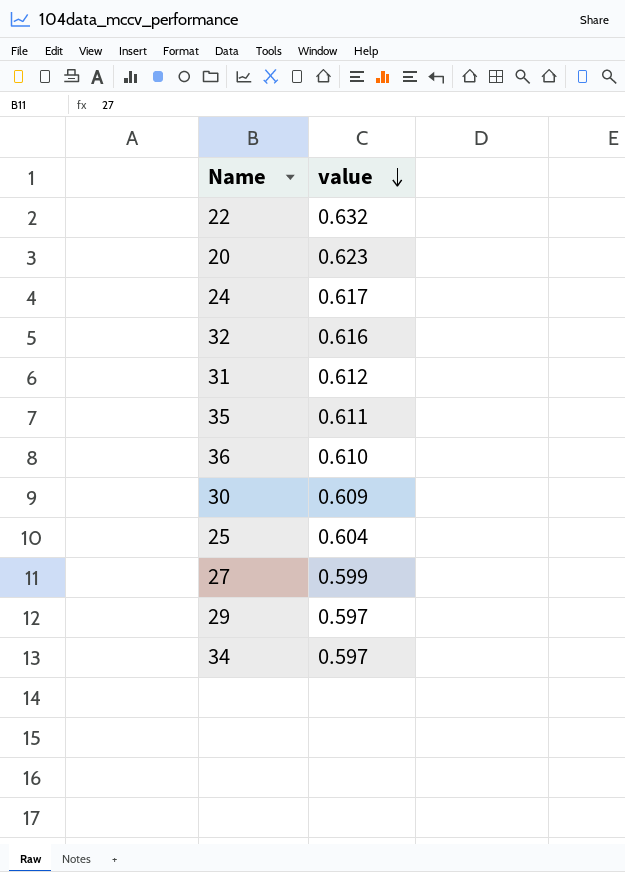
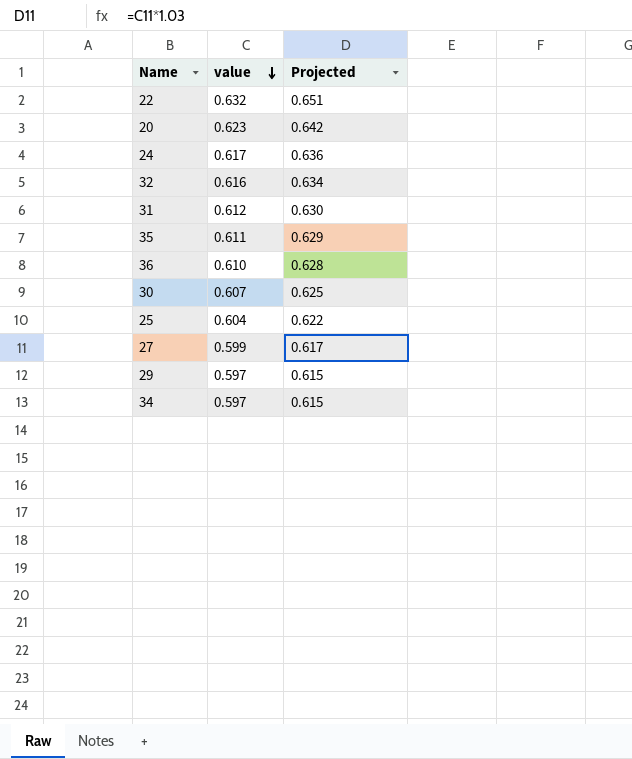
column Projected | formula: none -> [value] * 1.03
30 | value: 0.609 -> 0.607

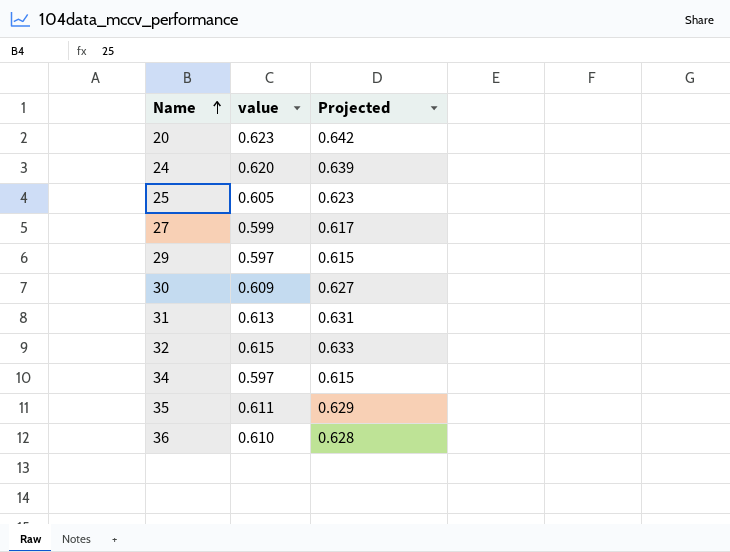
row order: value descending -> Name ascending
row 22: 0.632 | 0.651 -> none
24 | value: 0.617 -> 0.620
24 | Projected: 0.636 -> 0.639
25 | value: 0.604 -> 0.605
25 | Projected: 0.622 -> 0.623
30 | value: 0.607 -> 0.609
30 | Projected: 0.625 -> 0.627
31 | value: 0.612 -> 0.613
31 | Projected: 0.630 -> 0.631
32 | value: 0.616 -> 0.615
32 | Projected: 0.634 -> 0.633

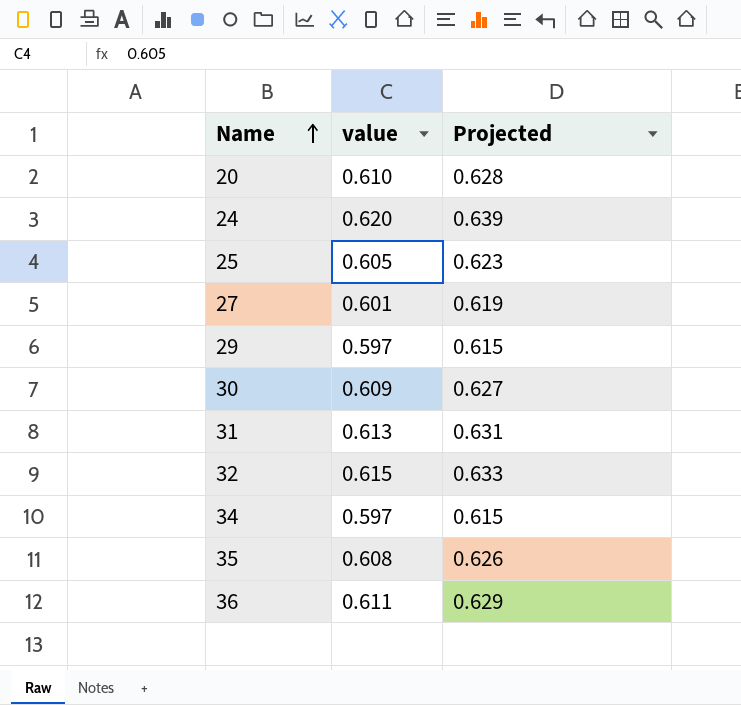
20 | value: 0.623 -> 0.610
20 | Projected: 0.642 -> 0.628
27 | value: 0.599 -> 0.601
27 | Projected: 0.617 -> 0.619
35 | value: 0.611 -> 0.608
35 | Projected: 0.629 -> 0.626
36 | value: 0.610 -> 0.611
36 | Projected: 0.628 -> 0.629

